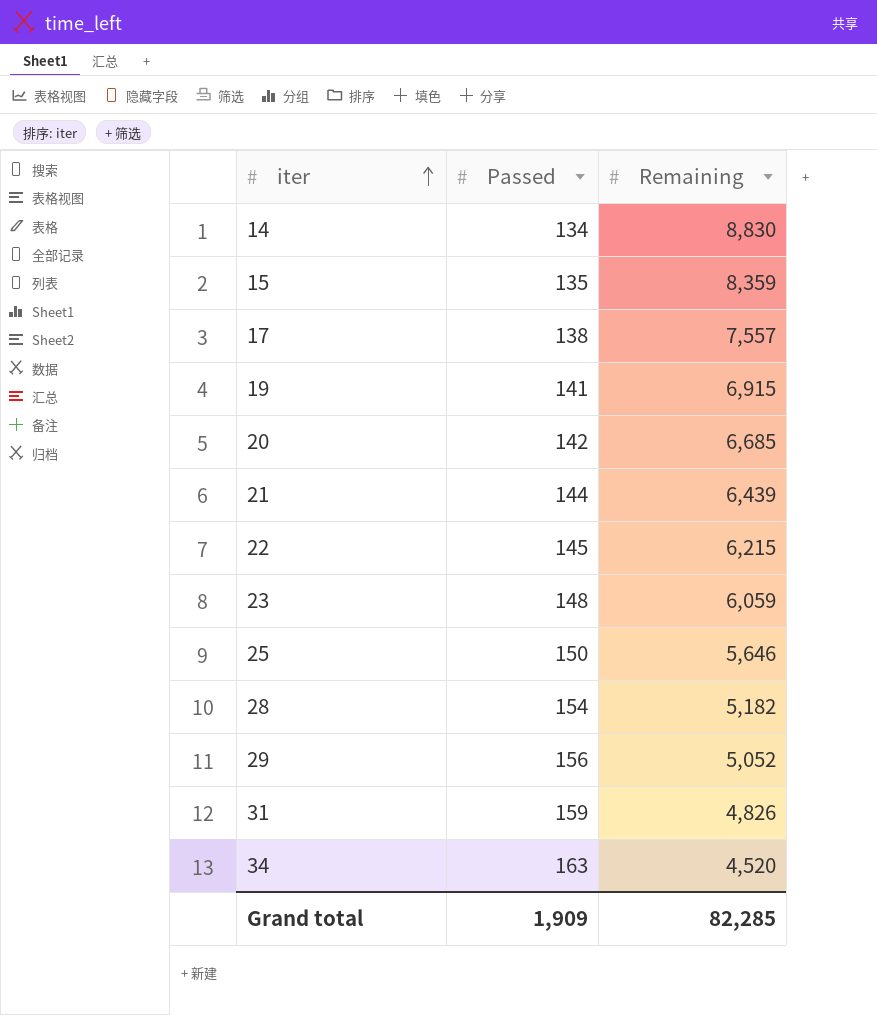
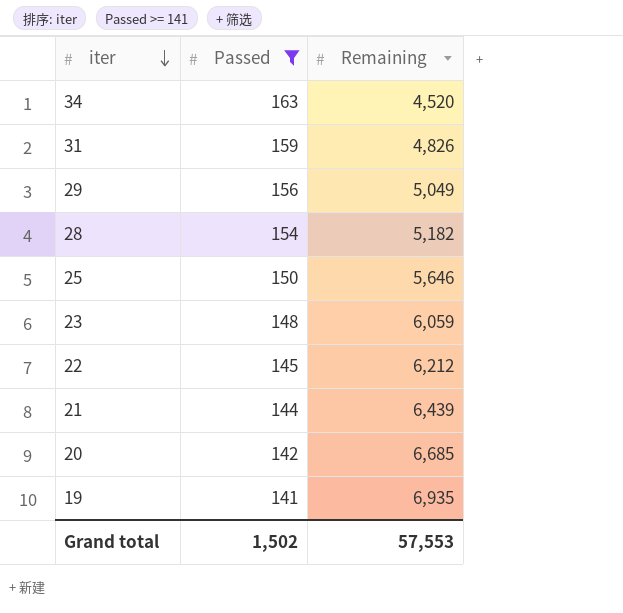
filter: none -> Passed >= 141
row order: iter ascending -> iter descending
29 | Remaining: 5,052 -> 5,049
22 | Remaining: 6,215 -> 6,212
19 | Remaining: 6,915 -> 6,935
Grand total | Passed: 1,909 -> 1,502
Grand total | Remaining: 82,285 -> 57,553

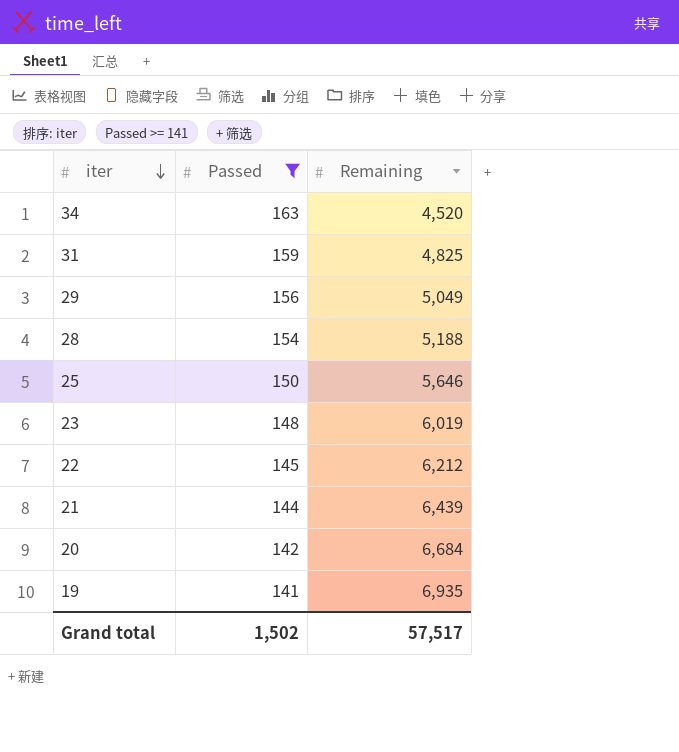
31 | Remaining: 4,826 -> 4,825
28 | Remaining: 5,182 -> 5,188
23 | Remaining: 6,059 -> 6,019
20 | Remaining: 6,685 -> 6,684
Grand total | Remaining: 57,553 -> 57,517

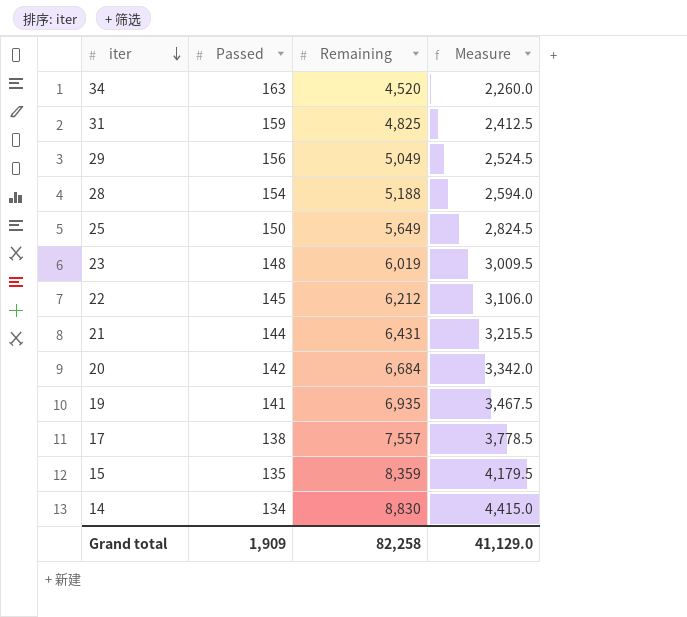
filter: Passed >= 141 -> none
column Measure | formula: none -> [Remaining] * 0.5
25 | Remaining: 5,646 -> 5,649
21 | Remaining: 6,439 -> 6,431
Grand total | Passed: 1,502 -> 1,909
Grand total | Remaining: 57,517 -> 82,258

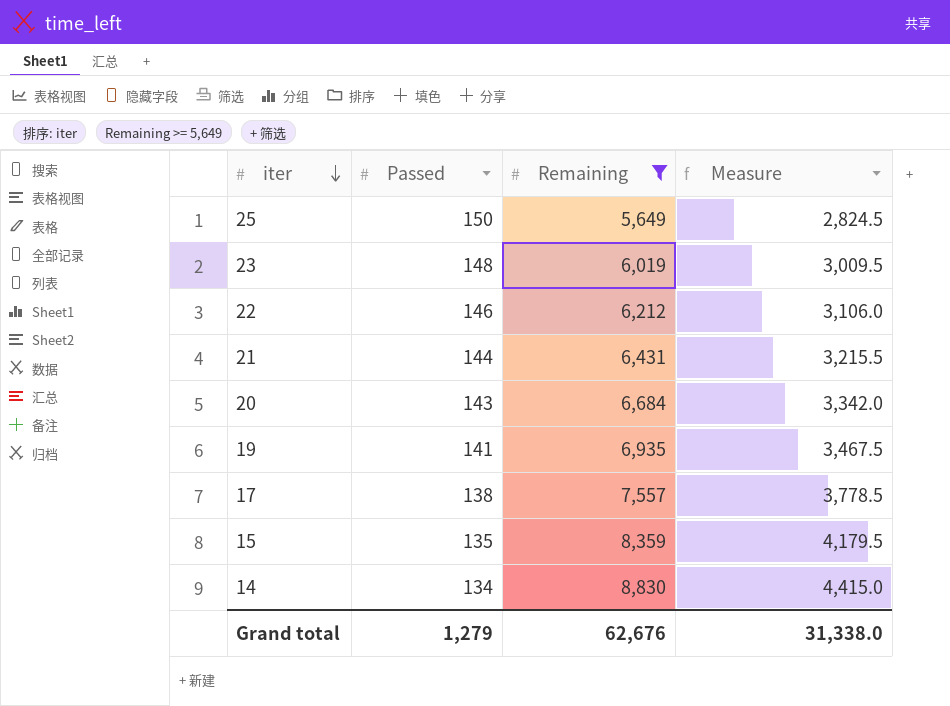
filter: none -> Remaining >= 5,649
22 | Passed: 145 -> 146
20 | Passed: 142 -> 143
Grand total | Passed: 1,909 -> 1,279
Grand total | Remaining: 82,258 -> 62,676
Grand total | Measure: 41,129.0 -> 31,338.0

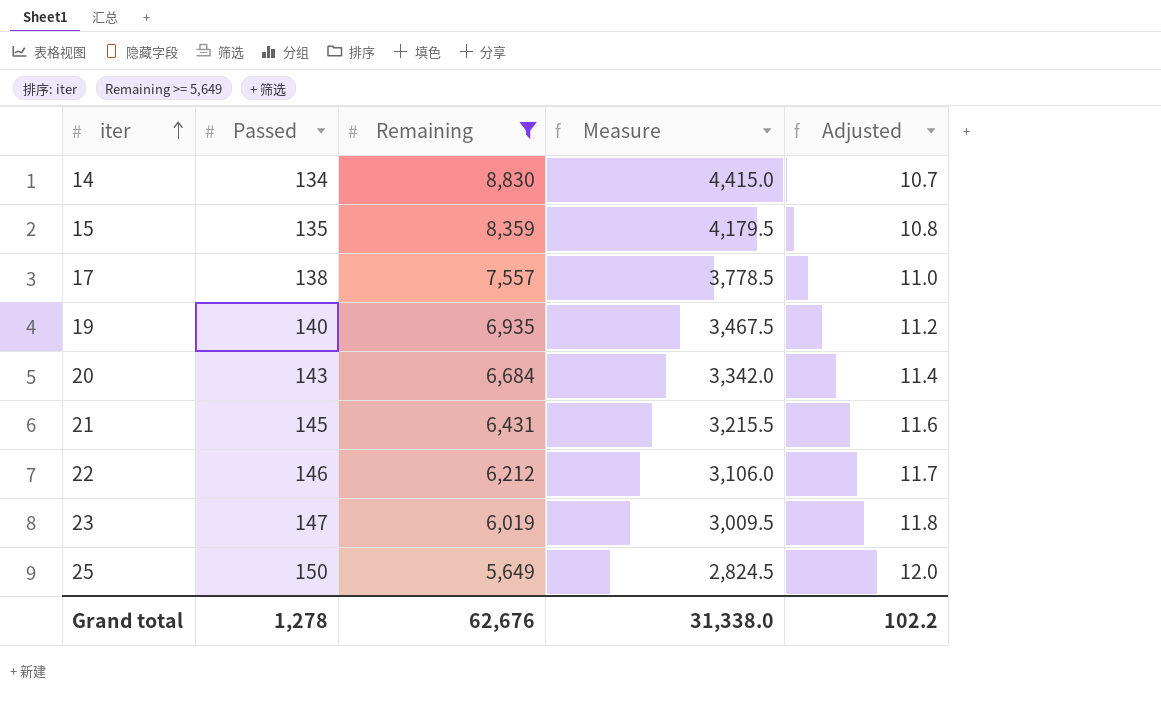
row order: iter descending -> iter ascending
column Adjusted | formula: none -> [Passed] * 0.08
19 | Passed: 141 -> 140
21 | Passed: 144 -> 145
23 | Passed: 148 -> 147
Grand total | Passed: 1,279 -> 1,278

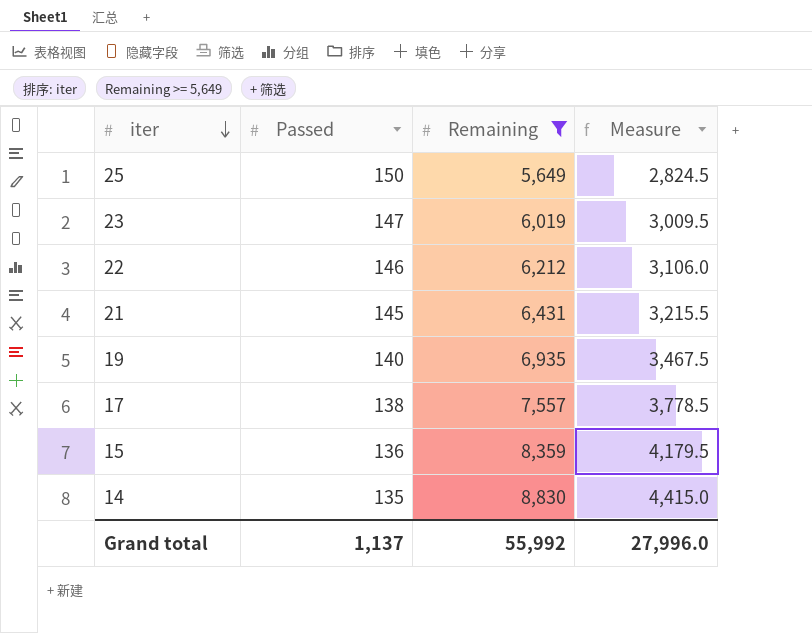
row order: iter ascending -> iter descending
column Adjusted | formula: [Passed] * 0.08 -> none
row 20: 143 | 6,684 | 3,342.0 | 11.4 -> none
15 | Passed: 135 -> 136
14 | Passed: 134 -> 135
Grand total | Passed: 1,278 -> 1,137
Grand total | Remaining: 62,676 -> 55,992
Grand total | Measure: 31,338.0 -> 27,996.0

